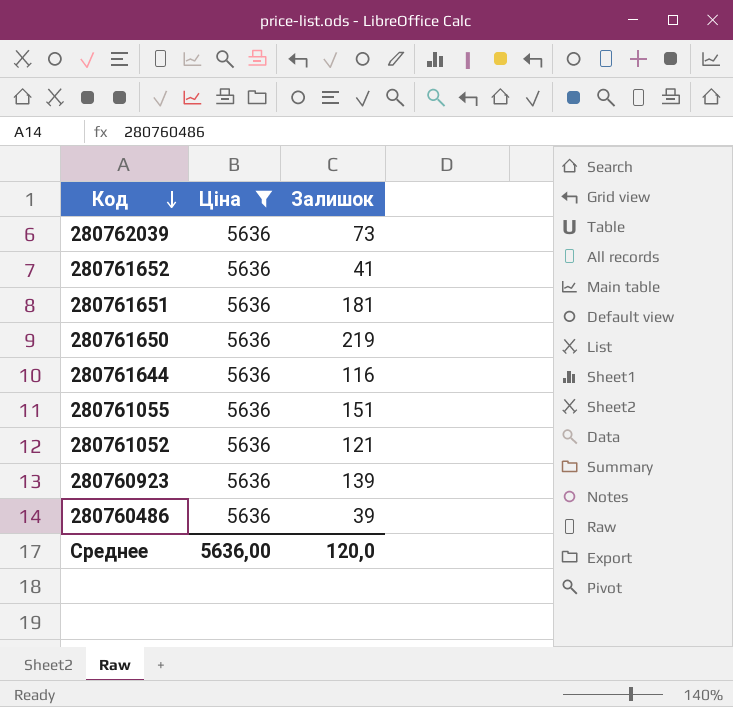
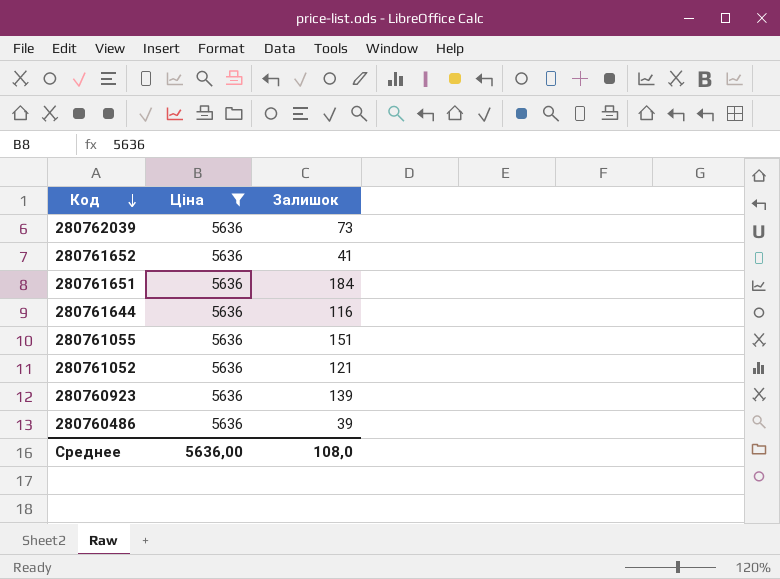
row 280761650: 5636 | 219 -> none
280761651 | Залишок: 181 -> 184
Среднее | Залишок: 120,0 -> 108,0

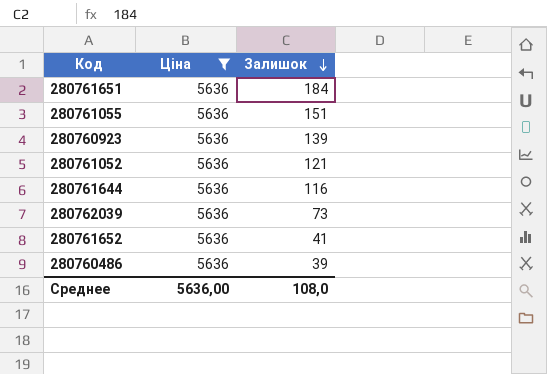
row order: Код descending -> Залишок descending

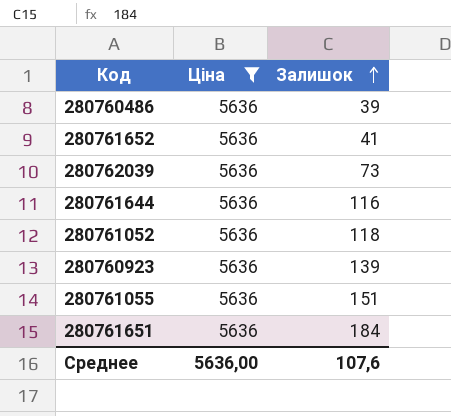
row order: Залишок descending -> Залишок ascending
280761052 | Залишок: 121 -> 118
Среднее | Залишок: 108,0 -> 107,6

